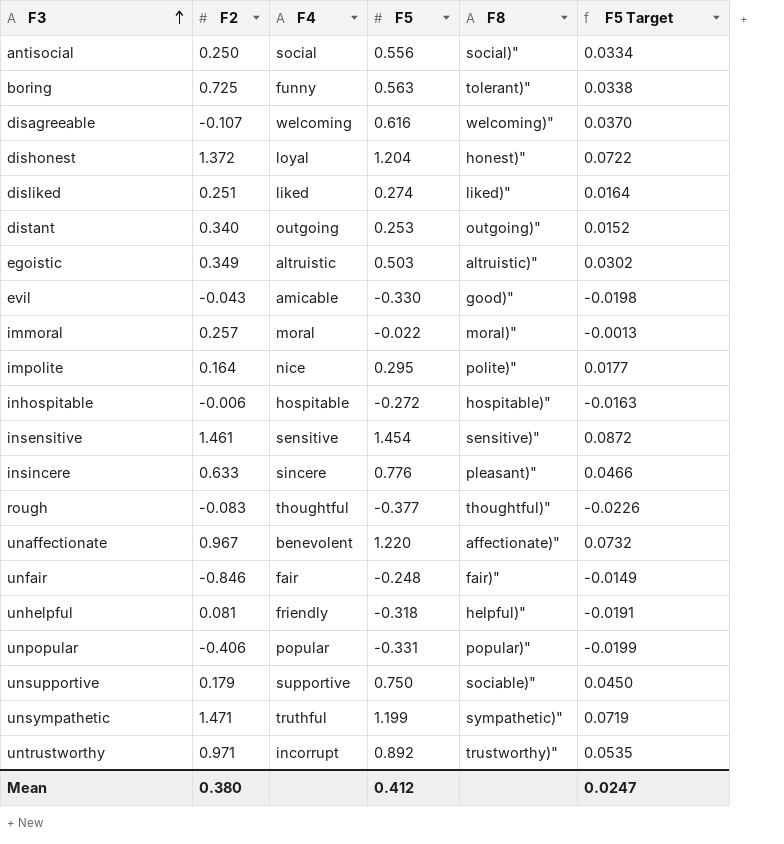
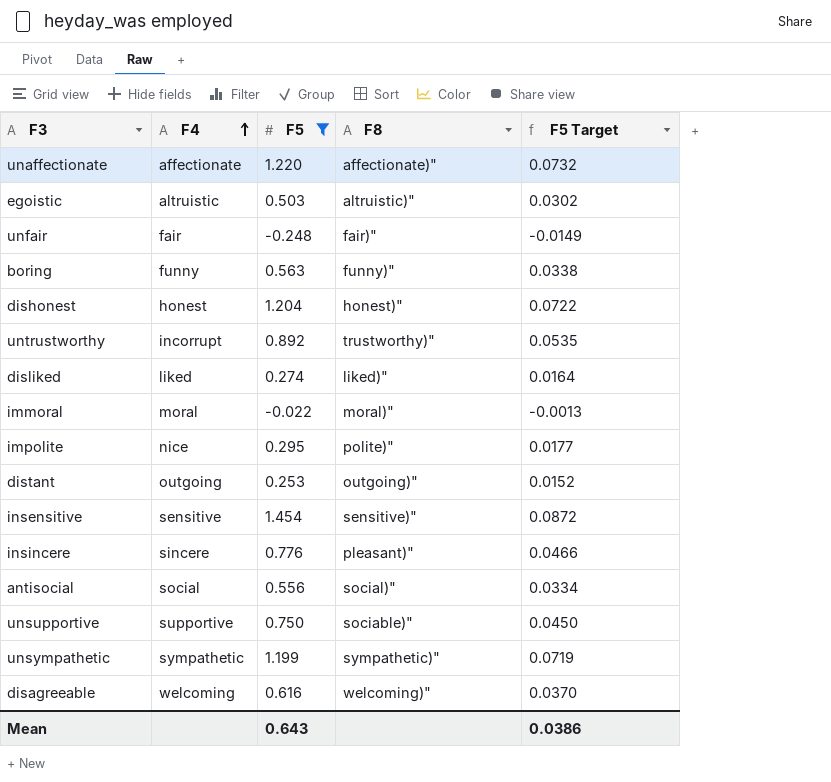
filter: none -> F5 >= -0.248
row order: F3 ascending -> F4 ascending
column F2 | position: 2 -> none
unaffectionate | F4: benevolent -> affectionate
boring | F8: tolerant)" -> funny)"
dishonest | F4: loyal -> honest
unsympathetic | F4: truthful -> sympathetic
Mean | F5: 0.412 -> 0.643
Mean | F5 Target: 0.0247 -> 0.0386

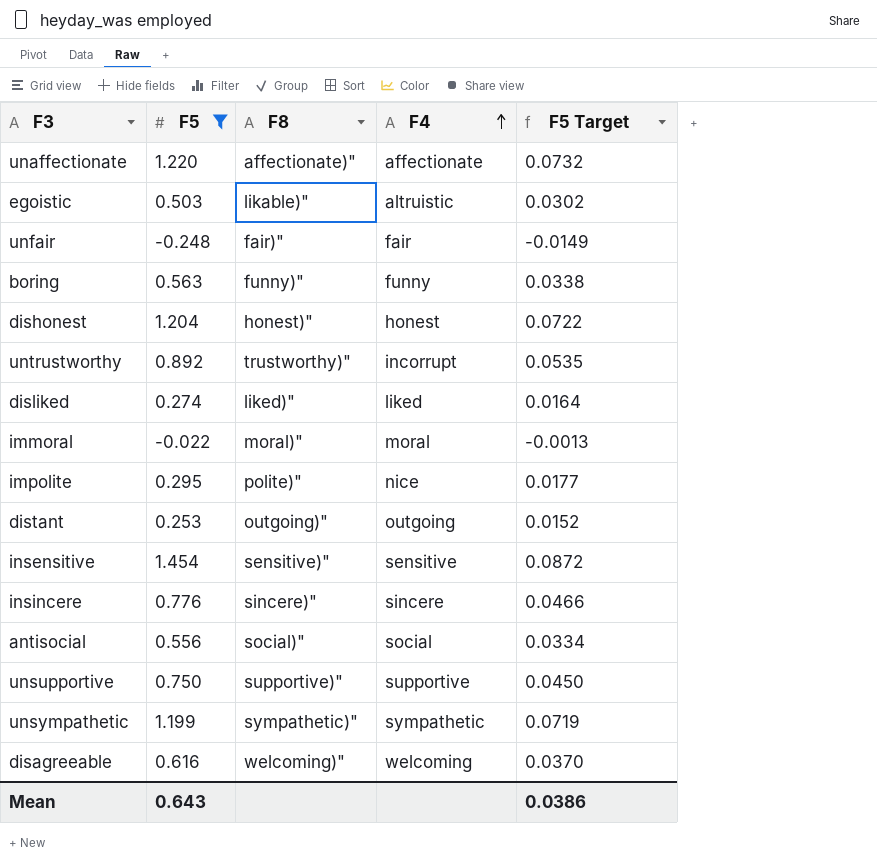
column F4 | position: 2 -> 4
egoistic | F8: altruistic)" -> likable)"
insincere | F8: pleasant)" -> sincere)"
unsupportive | F8: sociable)" -> supportive)"

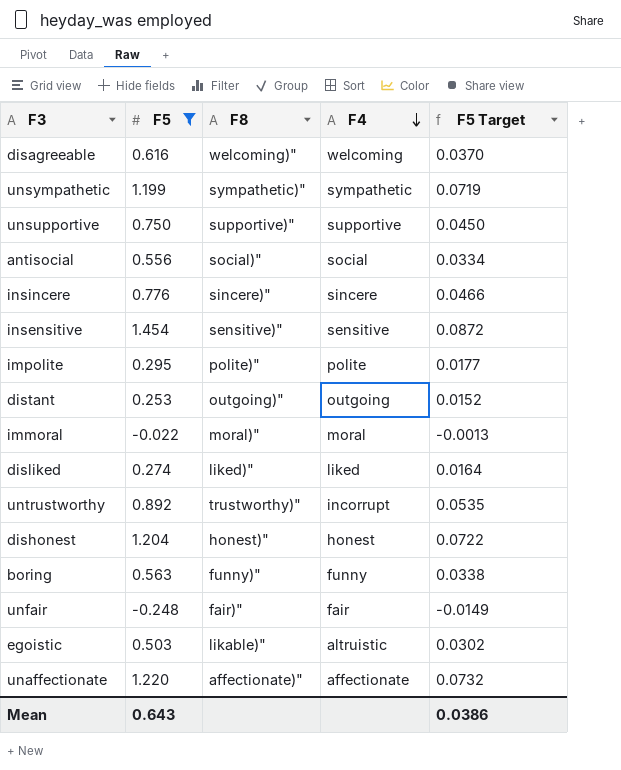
row order: F4 ascending -> F4 descending
impolite | F4: nice -> polite

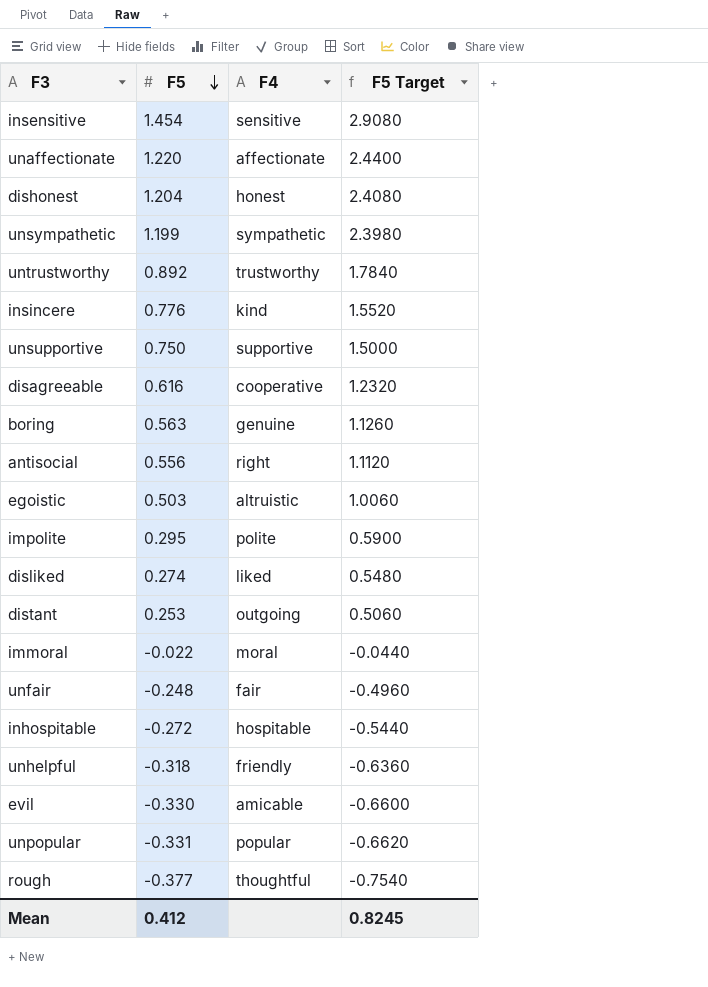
filter: F5 >= -0.248 -> none
row order: F4 descending -> F5 descending
column F8 | position: 3 -> none
column F5 Target | formula: [F5] * 0.06 -> [F5] * 2
untrustworthy | F4: incorrupt -> trustworthy
insincere | F4: sincere -> kind
disagreeable | F4: welcoming -> cooperative
boring | F4: funny -> genuine
antisocial | F4: social -> right
Mean | F5: 0.643 -> 0.412
Mean | F5 Target: 0.0386 -> 0.8245

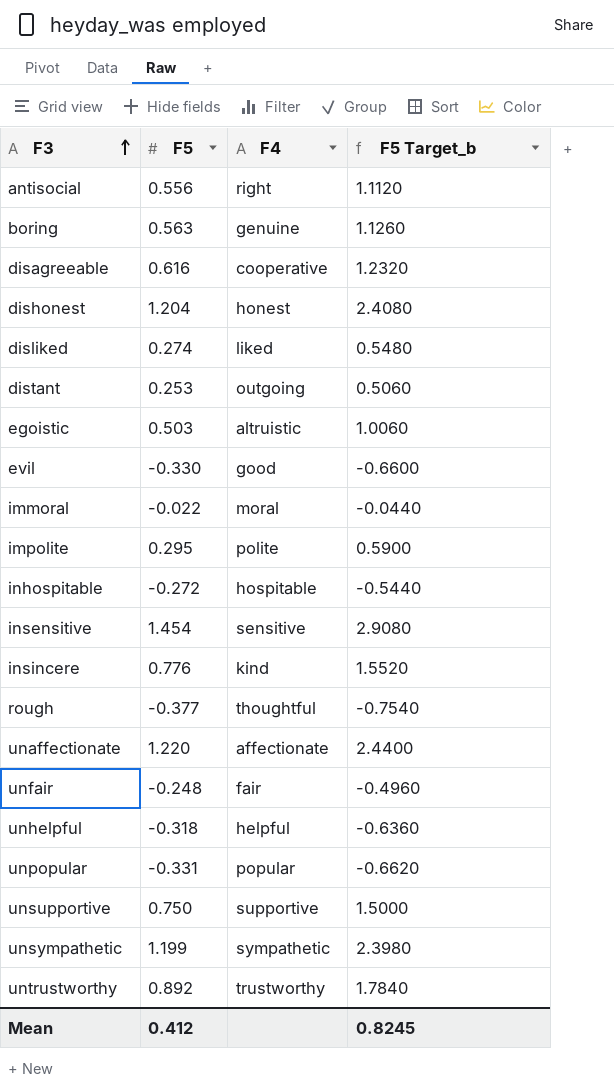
row order: F5 descending -> F3 ascending
column name: F5 Target -> F5 Target_b
evil | F4: amicable -> good
unhelpful | F4: friendly -> helpful

